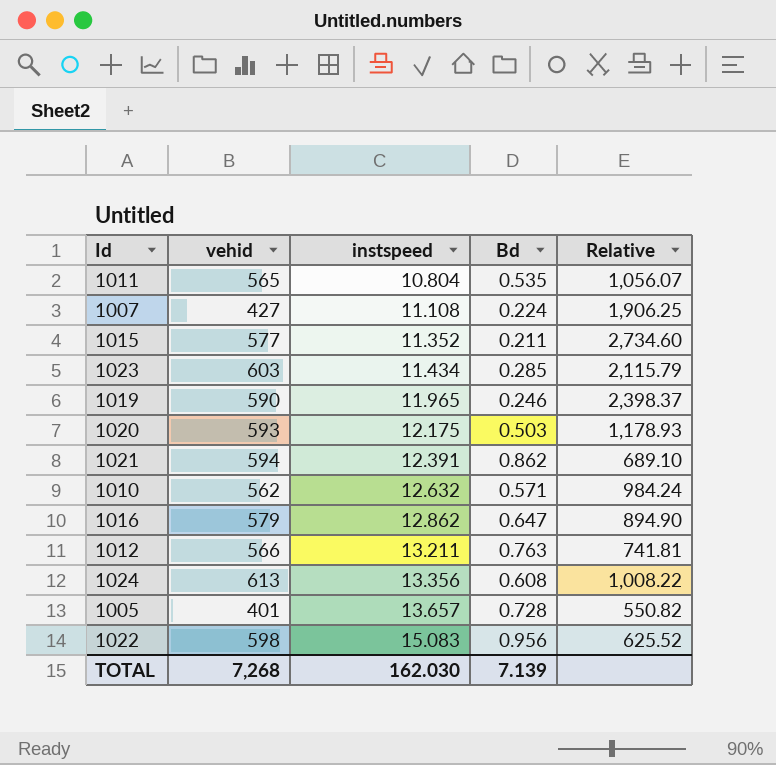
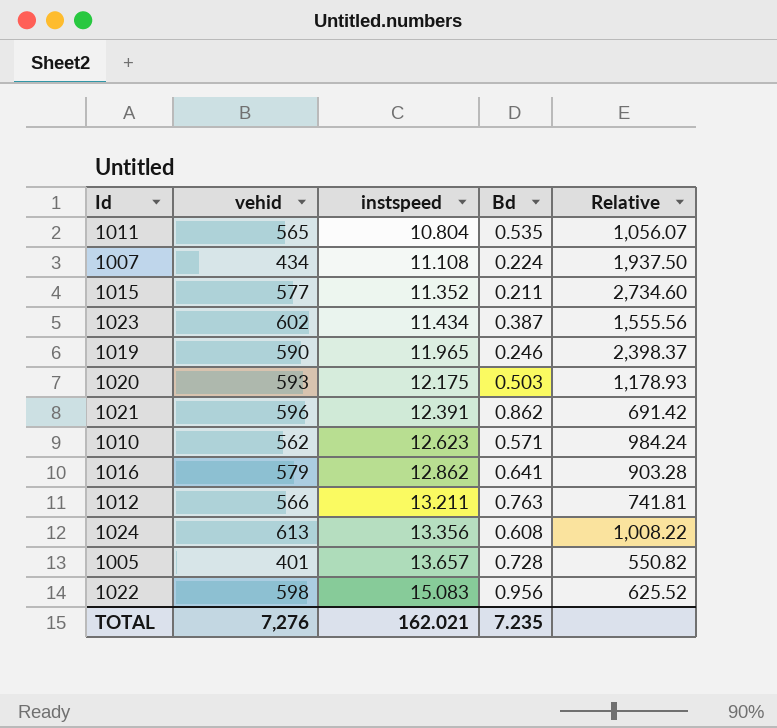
1007 | vehid: 427 -> 434
1007 | Relative: 1,906.25 -> 1,937.50
1023 | vehid: 603 -> 602
1023 | Bd: 0.285 -> 0.387
1023 | Relative: 2,115.79 -> 1,555.56
1021 | vehid: 594 -> 596
1021 | Relative: 689.10 -> 691.42
1010 | instspeed: 12.632 -> 12.623
1016 | Bd: 0.647 -> 0.641
1016 | Relative: 894.90 -> 903.28
TOTAL | vehid: 7,268 -> 7,276
TOTAL | instspeed: 162.030 -> 162.021
TOTAL | Bd: 7.139 -> 7.235

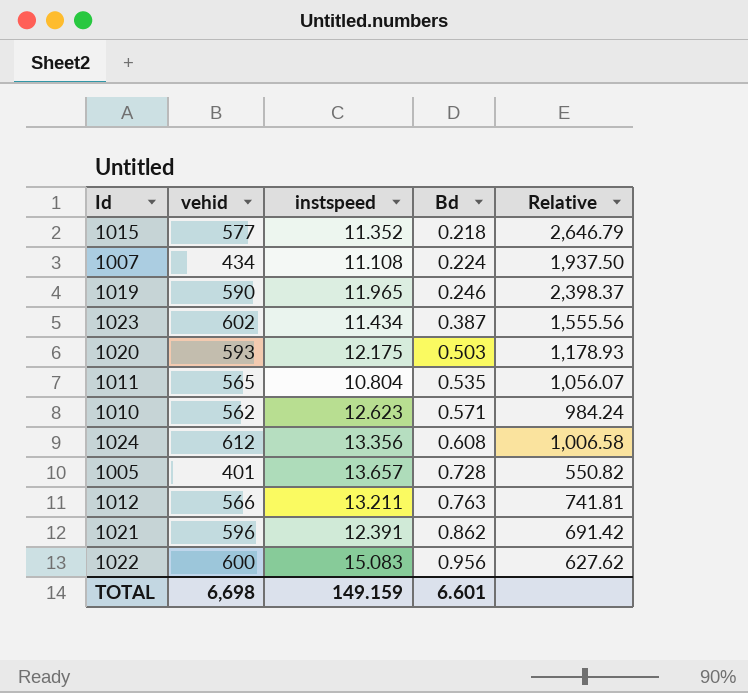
row order: instspeed ascending -> Bd ascending
row 1016: 579 | 12.862 | 0.641 | 903.28 -> none
1015 | Bd: 0.211 -> 0.218
1015 | Relative: 2,734.60 -> 2,646.79
1024 | vehid: 613 -> 612
1024 | Relative: 1,008.22 -> 1,006.58
1022 | vehid: 598 -> 600
1022 | Relative: 625.52 -> 627.62
TOTAL | vehid: 7,276 -> 6,698
TOTAL | instspeed: 162.021 -> 149.159
TOTAL | Bd: 7.235 -> 6.601

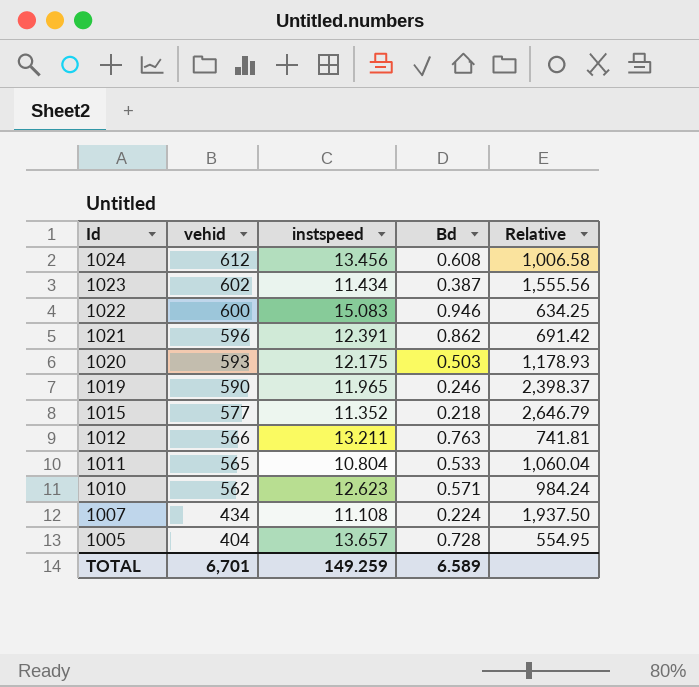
row order: Bd ascending -> Id descending
1024 | instspeed: 13.356 -> 13.456
1022 | Bd: 0.956 -> 0.946
1022 | Relative: 627.62 -> 634.25
1011 | Bd: 0.535 -> 0.533
1011 | Relative: 1,056.07 -> 1,060.04
1005 | vehid: 401 -> 404
1005 | Relative: 550.82 -> 554.95
TOTAL | vehid: 6,698 -> 6,701
TOTAL | instspeed: 149.159 -> 149.259
TOTAL | Bd: 6.601 -> 6.589

